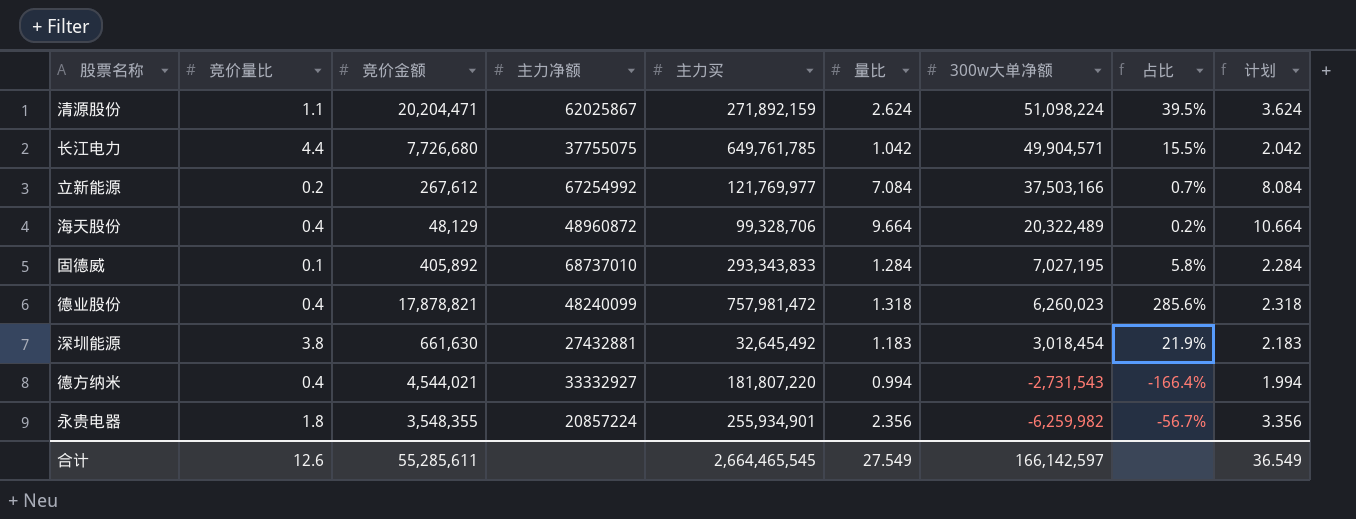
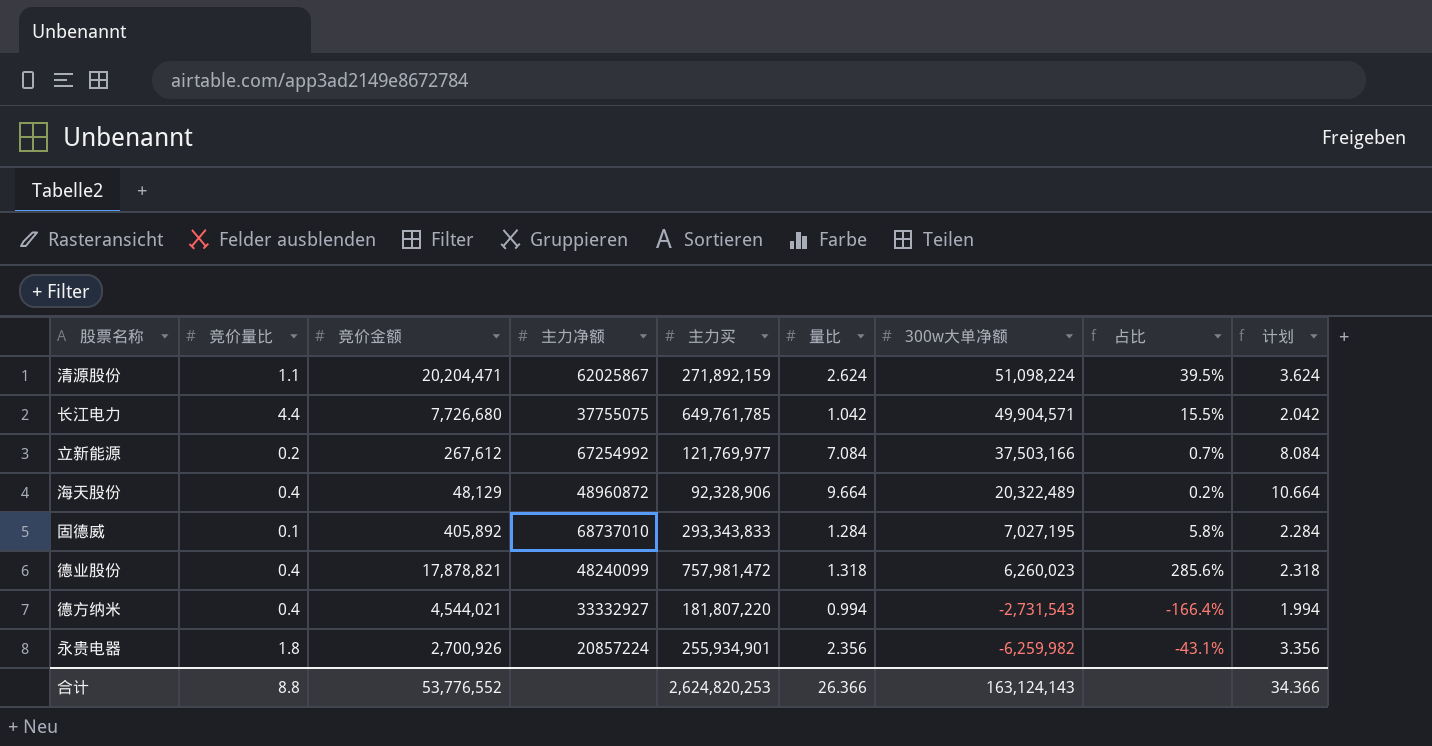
row 深圳能源: 3.8 | 661,630 | 27432881 | 32,645,492 | 1.183 | 3,018,454 | 21.9% | 2.183 -> none
海天股份 | 主力买: 99,328,706 -> 92,328,906
永贵电器 | 竞价金额: 3,548,355 -> 2,700,926
永贵电器 | 占比: -56.7% -> -43.1%
合计 | 竞价量比: 12.6 -> 8.8
合计 | 竞价金额: 55,285,611 -> 53,776,552
合计 | 主力买: 2,664,465,545 -> 2,624,820,253
合计 | 量比: 27.549 -> 26.366
合计 | 300w大单净额: 166,142,597 -> 163,124,143
合计 | 计划: 36.549 -> 34.366

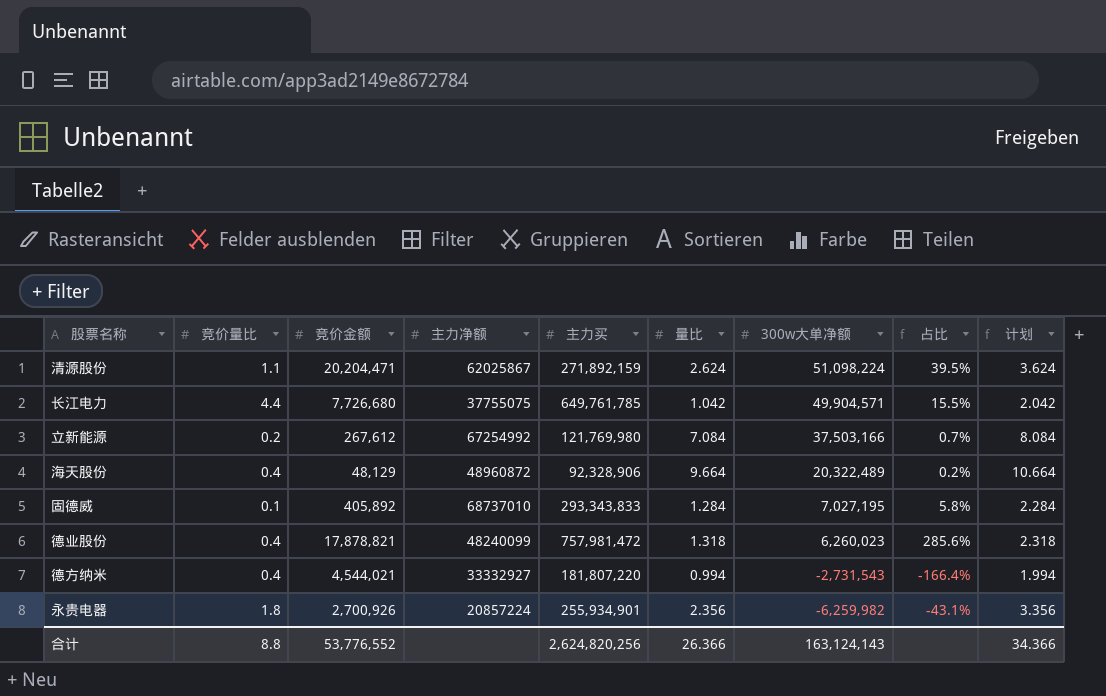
立新能源 | 主力买: 121,769,977 -> 121,769,980
合计 | 主力买: 2,624,820,253 -> 2,624,820,256

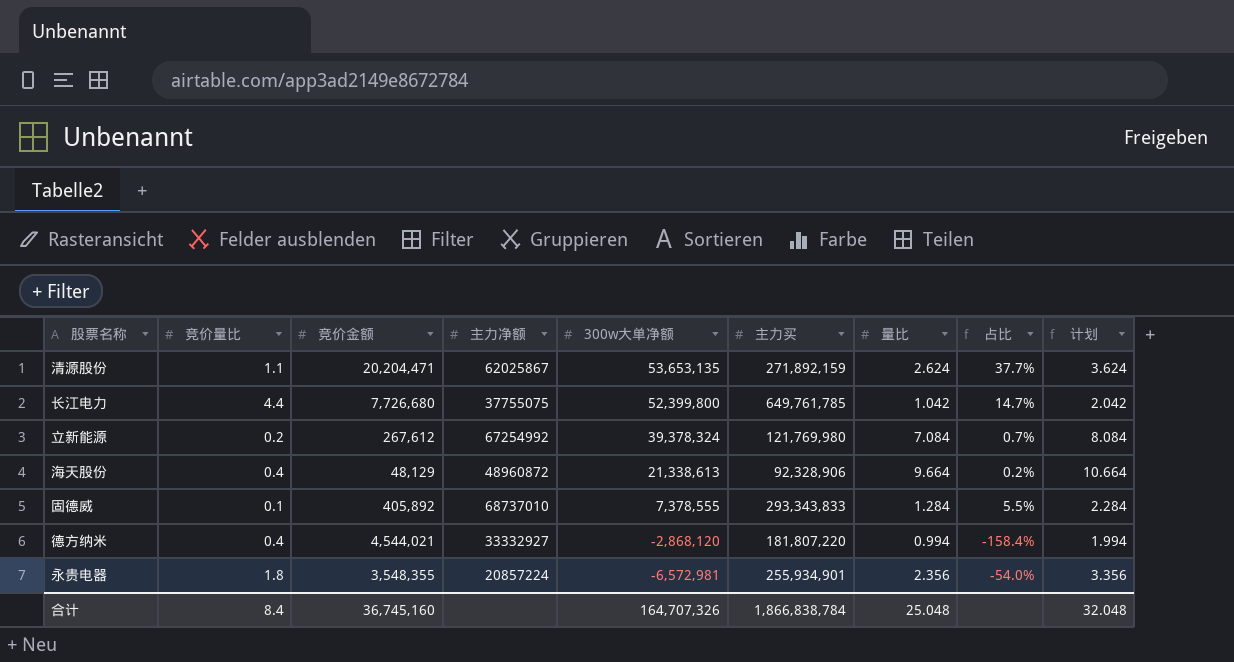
column 300w大单净额 | position: 7 -> 5
row 德业股份: 0.4 | 17,878,821 | 48240099 | 757,981,472 | 1.318 | 6,260,023 | 285.6% | 2.318 -> none
清源股份 | 300w大单净额: 51,098,224 -> 53,653,135
清源股份 | 占比: 39.5% -> 37.7%
长江电力 | 300w大单净额: 49,904,571 -> 52,399,800
长江电力 | 占比: 15.5% -> 14.7%
立新能源 | 300w大单净额: 37,503,166 -> 39,378,324
海天股份 | 300w大单净额: 20,322,489 -> 21,338,613
固德威 | 300w大单净额: 7,027,195 -> 7,378,555
固德威 | 占比: 5.8% -> 5.5%
德方纳米 | 300w大单净额: -2,731,543 -> -2,868,120
德方纳米 | 占比: -166.4% -> -158.4%
永贵电器 | 竞价金额: 2,700,926 -> 3,548,355
永贵电器 | 300w大单净额: -6,259,982 -> -6,572,981
永贵电器 | 占比: -43.1% -> -54.0%
合计 | 竞价量比: 8.8 -> 8.4
合计 | 竞价金额: 53,776,552 -> 36,745,160
合计 | 300w大单净额: 163,124,143 -> 164,707,326
合计 | 主力买: 2,624,820,256 -> 1,866,838,784
合计 | 量比: 26.366 -> 25.048
合计 | 计划: 34.366 -> 32.048

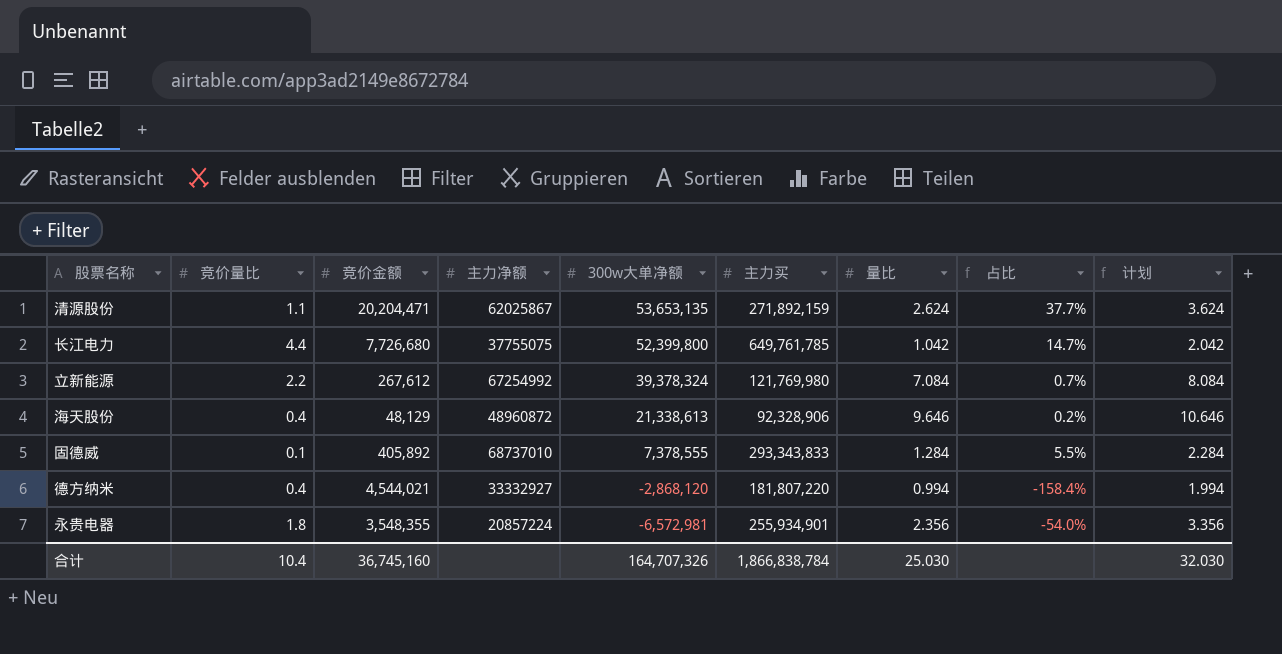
立新能源 | 竞价量比: 0.2 -> 2.2
海天股份 | 量比: 9.664 -> 9.646
海天股份 | 计划: 10.664 -> 10.646
合计 | 竞价量比: 8.4 -> 10.4
合计 | 量比: 25.048 -> 25.030
合计 | 计划: 32.048 -> 32.030

